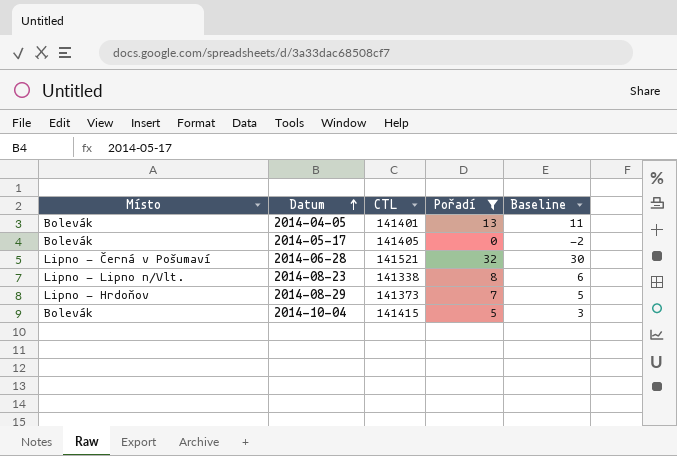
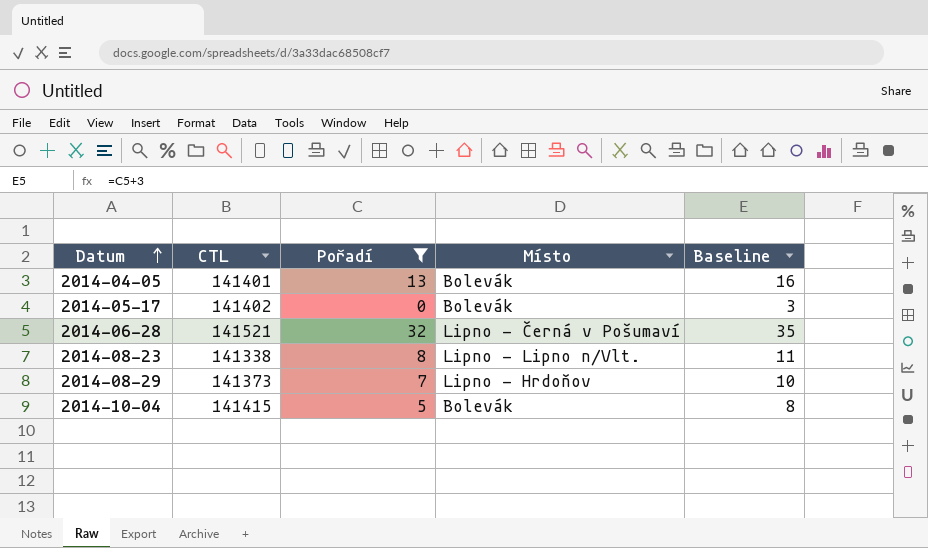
column Místo | position: 1 -> 4
column Baseline | formula: [Pořadí] - 2 -> [Pořadí] + 3
2014-05-17 | CTL: 141405 -> 141402

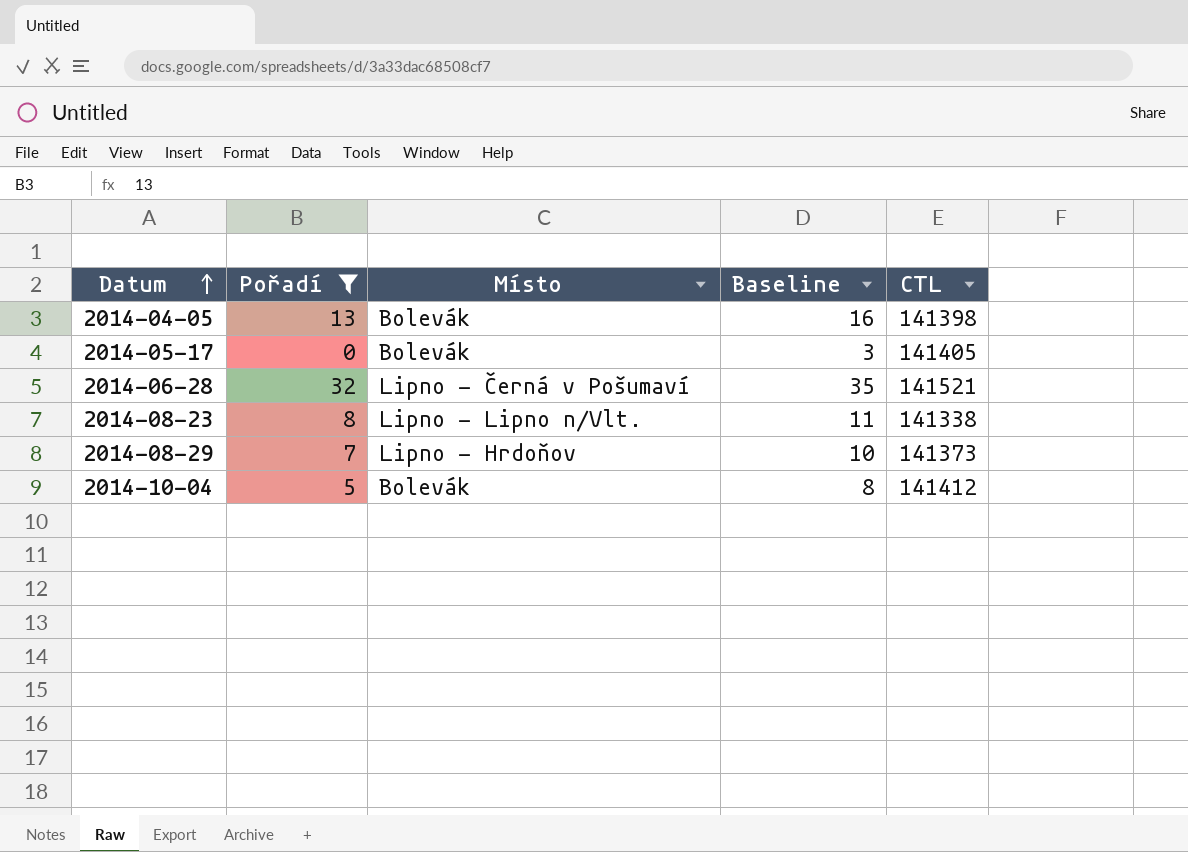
column CTL | position: 2 -> 5
2014-04-05 | CTL: 141401 -> 141398
2014-05-17 | CTL: 141402 -> 141405
2014-10-04 | CTL: 141415 -> 141412

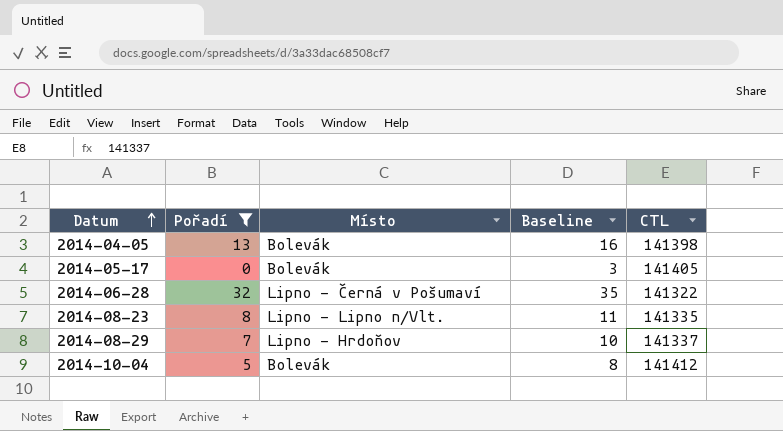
2014-06-28 | CTL: 141521 -> 141322
2014-08-23 | CTL: 141338 -> 141335
2014-08-29 | CTL: 141373 -> 141337

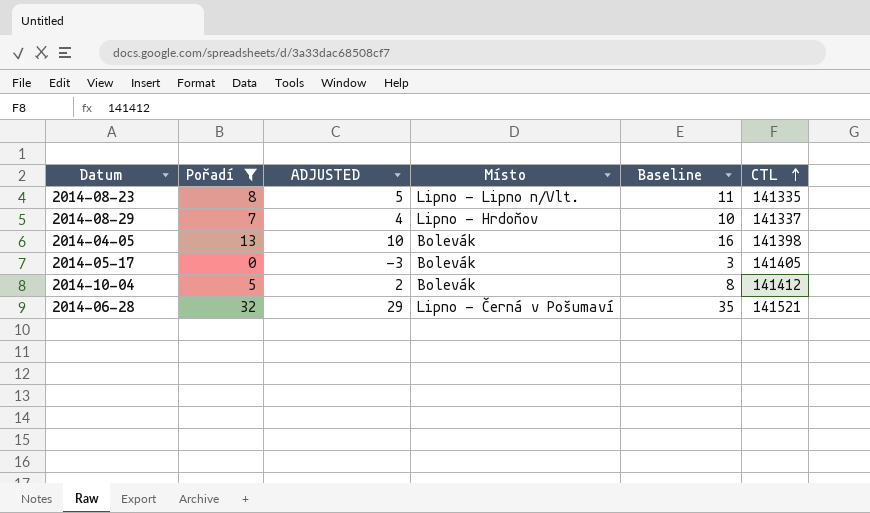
row order: Datum ascending -> CTL ascending
column ADJUSTED | formula: none -> [Pořadí] - 3
2014-06-28 | CTL: 141322 -> 141521

